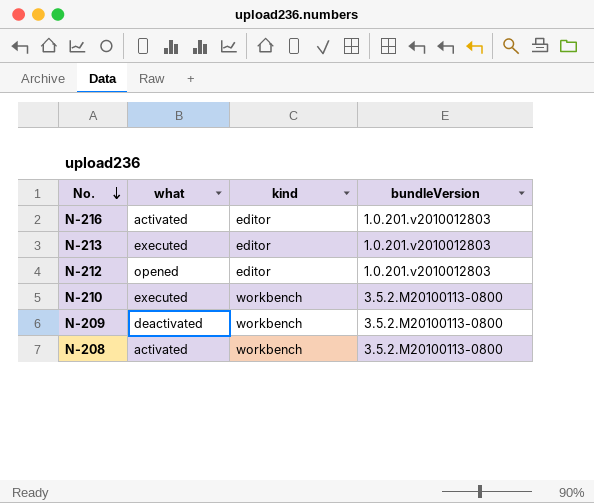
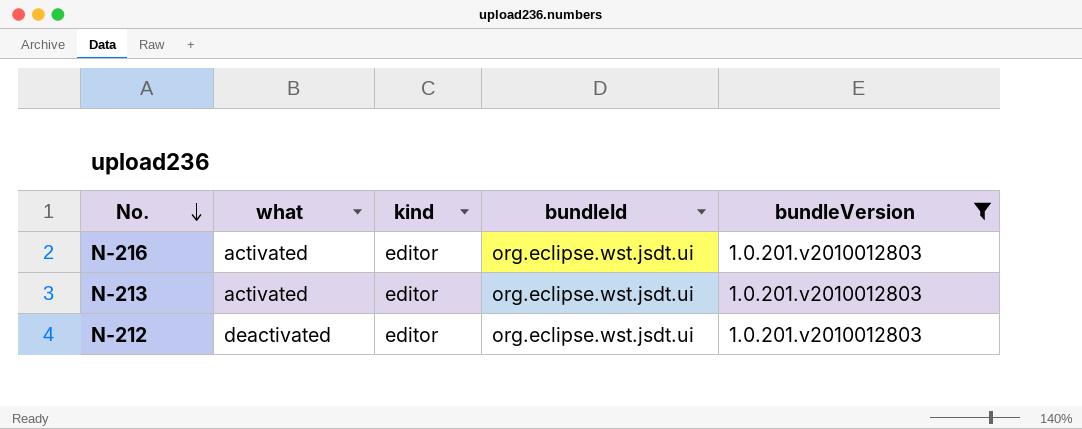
filter: none -> bundleVersion = 1.0.201.v2010012803
column bundleId | position: none -> 4
N-213 | what: executed -> activated
N-212 | what: opened -> deactivated

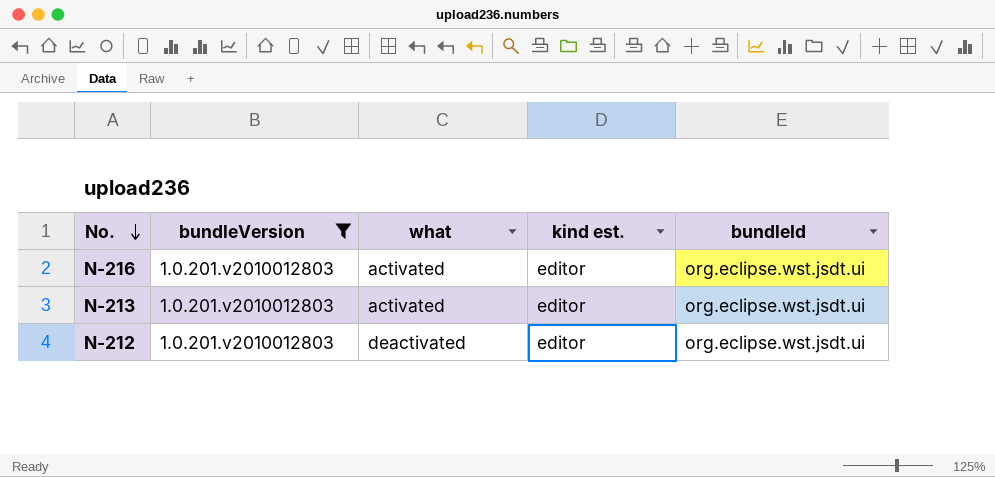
column bundleVersion | position: 5 -> 2
column name: kind -> kind est.

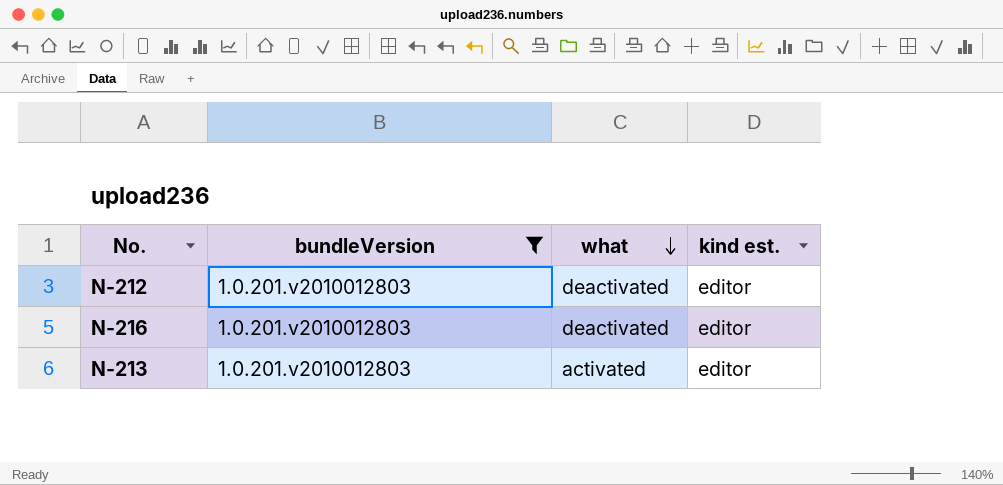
row order: No. descending -> what descending
column bundleId | position: 5 -> none
N-216 | what: activated -> deactivated

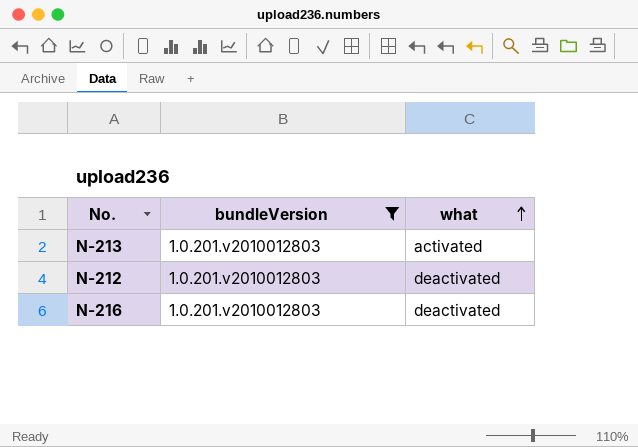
row order: what descending -> what ascending
column kind est. | position: 4 -> none

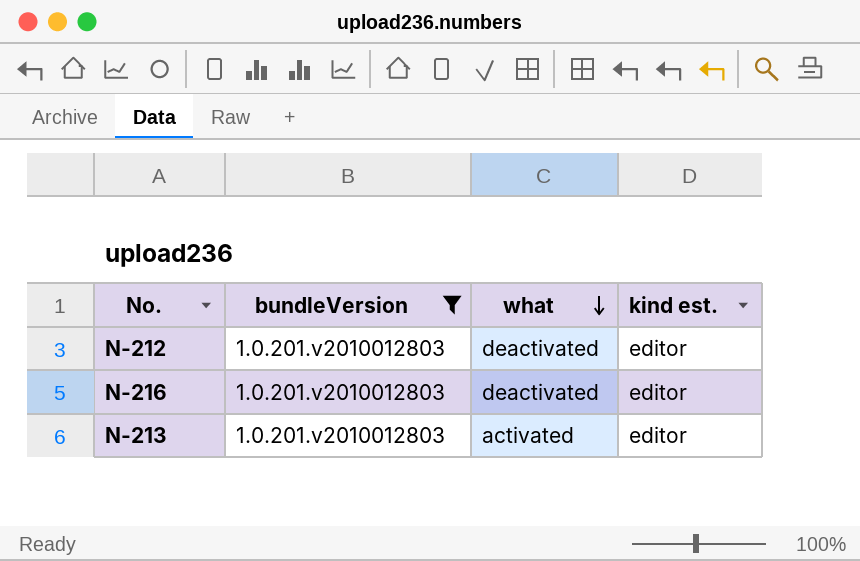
row order: what ascending -> what descending
column kind est. | position: none -> 4

